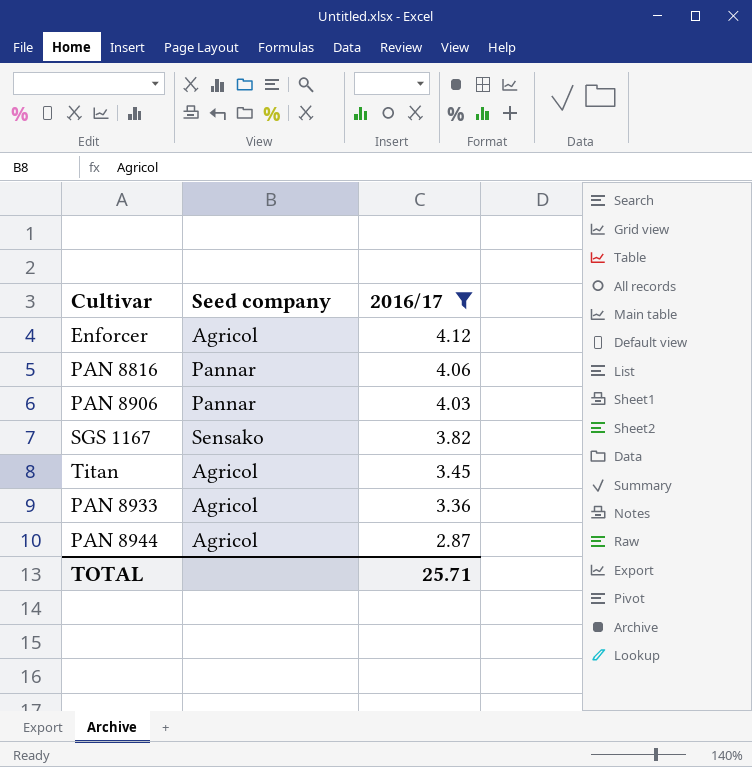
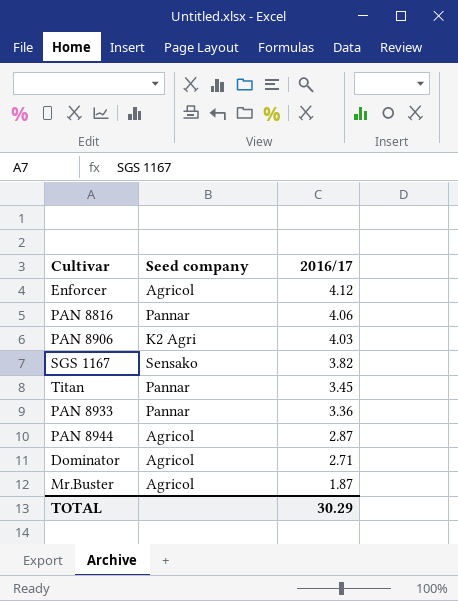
filter: 2016/17 >= 2.87 -> none
PAN 8906 | Seed company: Pannar -> K2 Agri
Titan | Seed company: Agricol -> Pannar
PAN 8933 | Seed company: Agricol -> Pannar
TOTAL | 2016/17: 25.71 -> 30.29

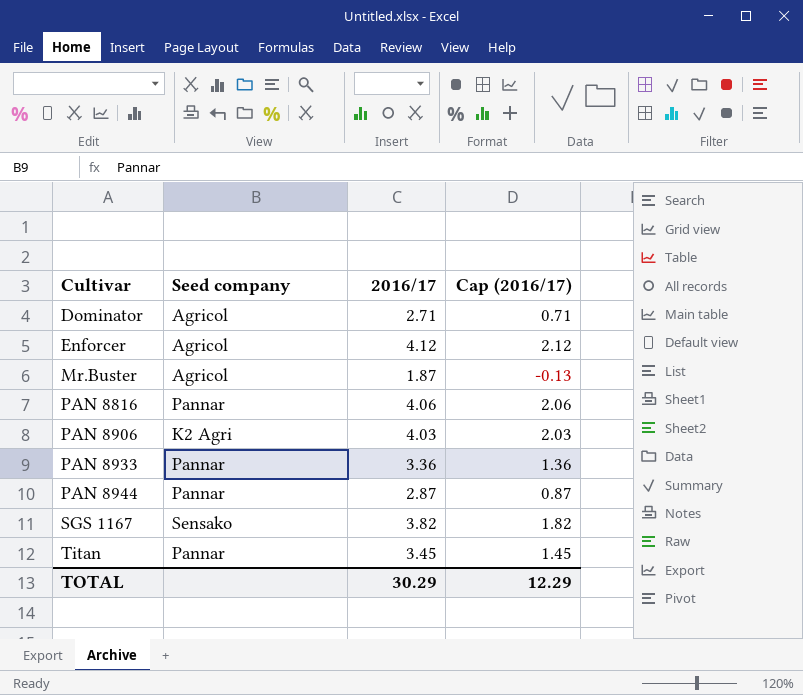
row order: 2016/17 descending -> Cultivar ascending
column Cap (2016/17) | formula: none -> [2016/17] - 2
PAN 8944 | Seed company: Agricol -> Pannar

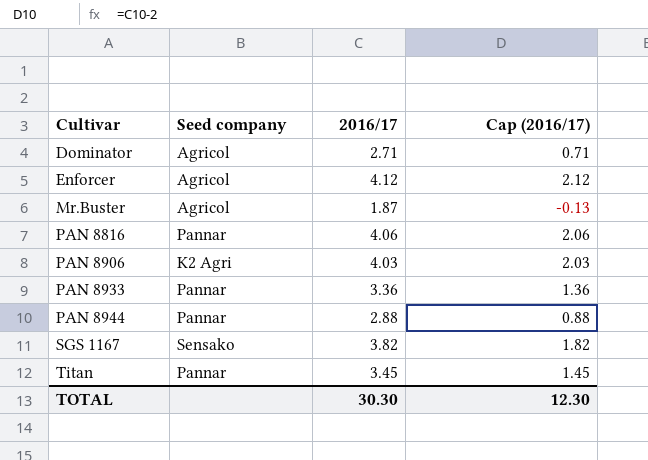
PAN 8944 | 2016/17: 2.87 -> 2.88
PAN 8944 | Cap (2016/17): 0.87 -> 0.88
TOTAL | 2016/17: 30.29 -> 30.30
TOTAL | Cap (2016/17): 12.29 -> 12.30

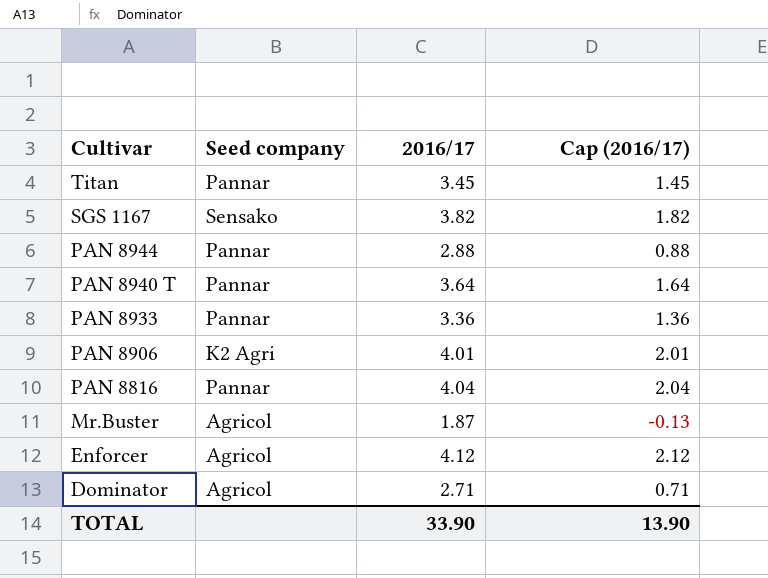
row order: Cultivar ascending -> Cultivar descending
row PAN 8940 T: none -> Pannar | 3.64 | 1.64
PAN 8906 | 2016/17: 4.03 -> 4.01
PAN 8906 | Cap (2016/17): 2.03 -> 2.01
PAN 8816 | 2016/17: 4.06 -> 4.04
PAN 8816 | Cap (2016/17): 2.06 -> 2.04
TOTAL | 2016/17: 30.30 -> 33.90
TOTAL | Cap (2016/17): 12.30 -> 13.90

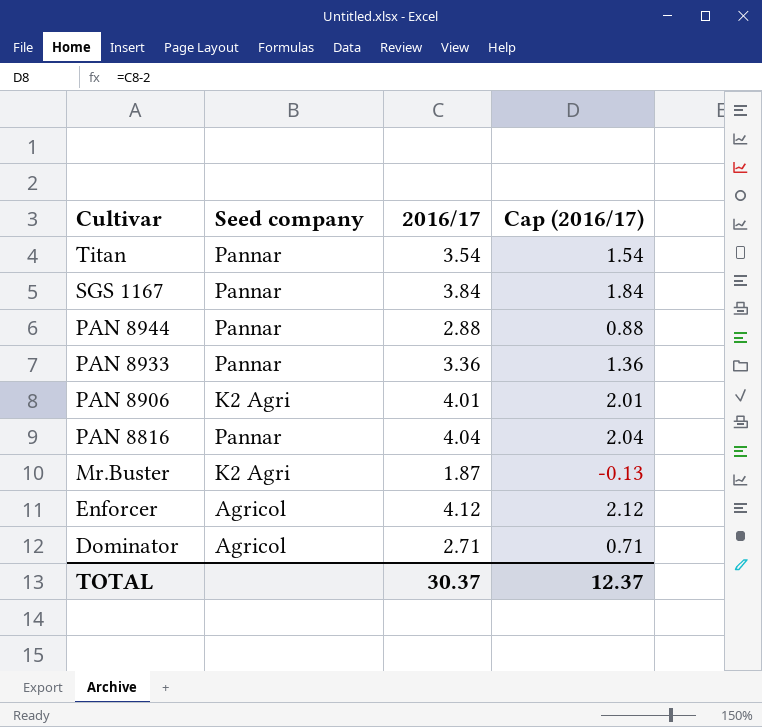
row PAN 8940 T: Pannar | 3.64 | 1.64 -> none
Titan | 2016/17: 3.45 -> 3.54
Titan | Cap (2016/17): 1.45 -> 1.54
SGS 1167 | Seed company: Sensako -> Pannar
SGS 1167 | 2016/17: 3.82 -> 3.84
SGS 1167 | Cap (2016/17): 1.82 -> 1.84
Mr.Buster | Seed company: Agricol -> K2 Agri
TOTAL | 2016/17: 33.90 -> 30.37
TOTAL | Cap (2016/17): 13.90 -> 12.37

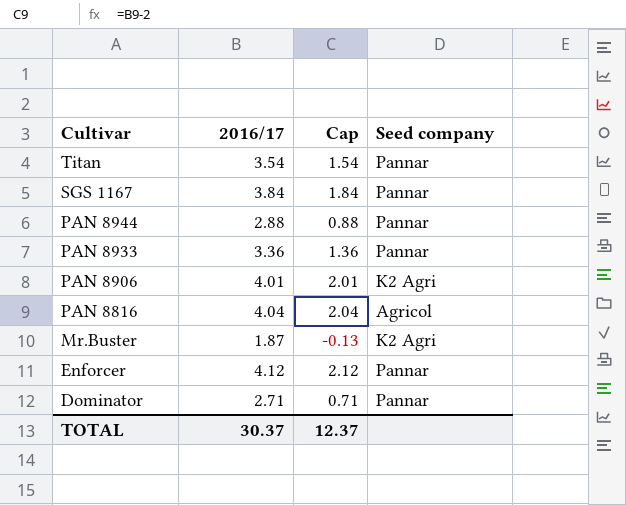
column name: Cap (2016/17) -> Cap
column Seed company | position: 2 -> 4
PAN 8816 | Seed company: Pannar -> Agricol
Enforcer | Seed company: Agricol -> Pannar
Dominator | Seed company: Agricol -> Pannar

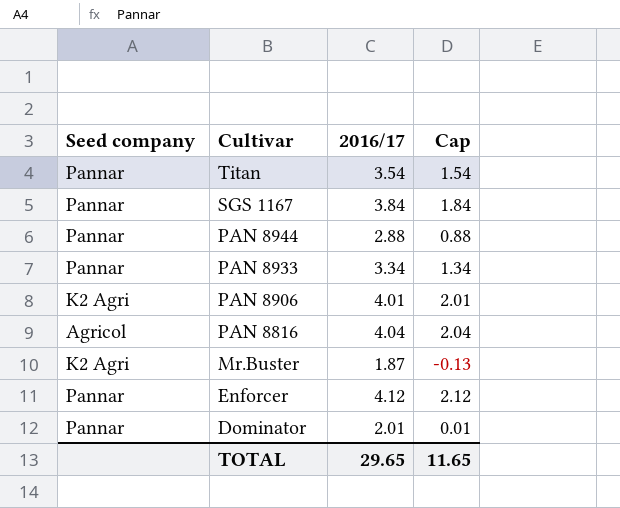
column Seed company | position: 4 -> 1
PAN 8933 | 2016/17: 3.36 -> 3.34
PAN 8933 | Cap: 1.36 -> 1.34
Dominator | 2016/17: 2.71 -> 2.01
Dominator | Cap: 0.71 -> 0.01
TOTAL | 2016/17: 30.37 -> 29.65
TOTAL | Cap: 12.37 -> 11.65

